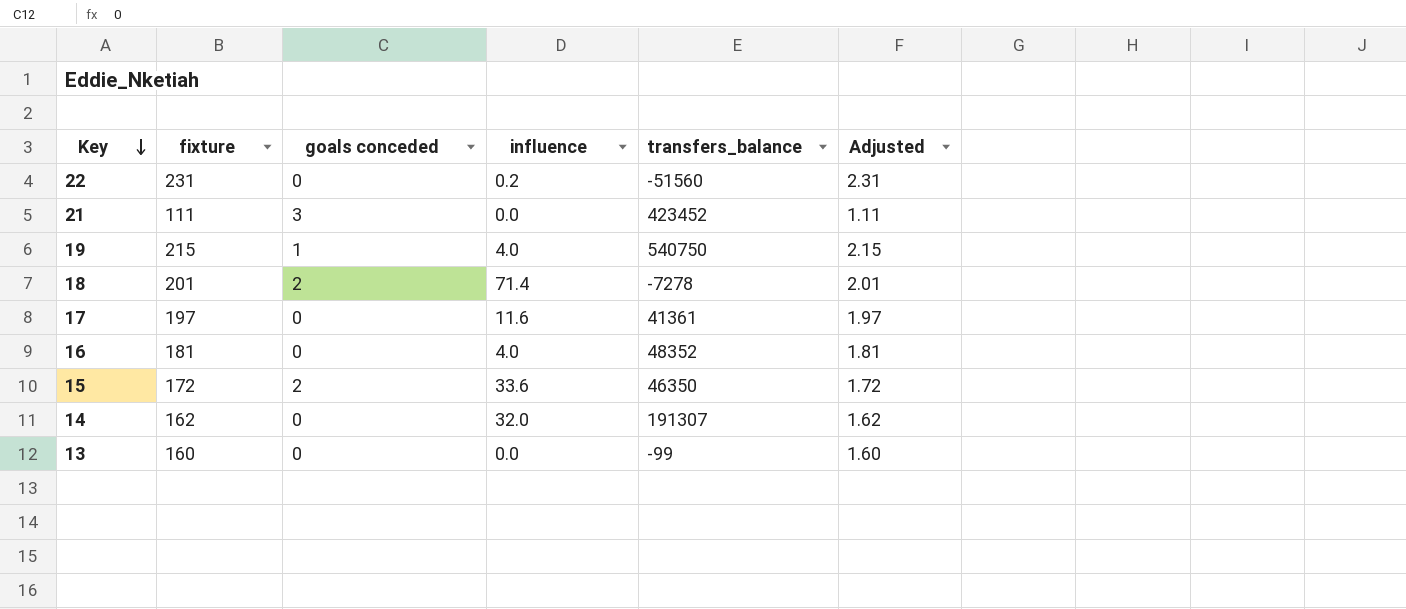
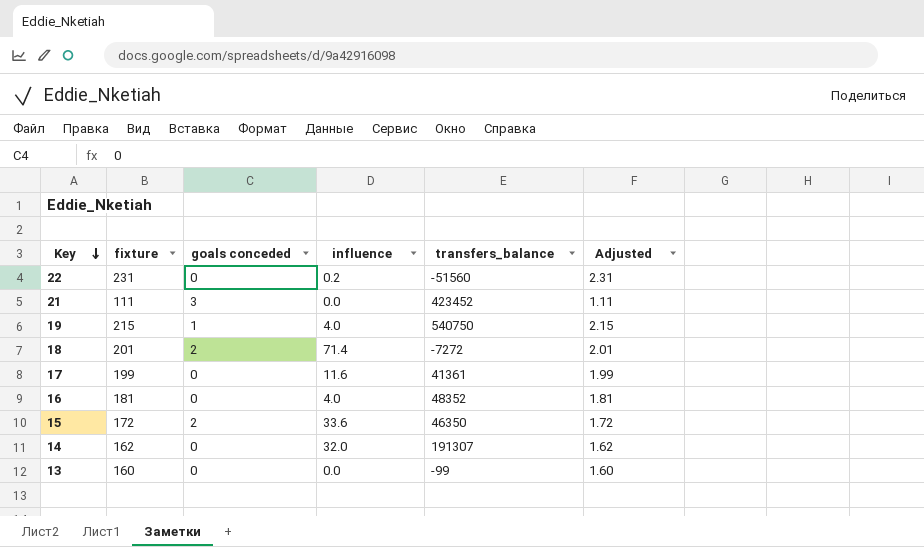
18 | transfers_balance: -7278 -> -7272
17 | fixture: 197 -> 199
17 | Adjusted: 1.97 -> 1.99

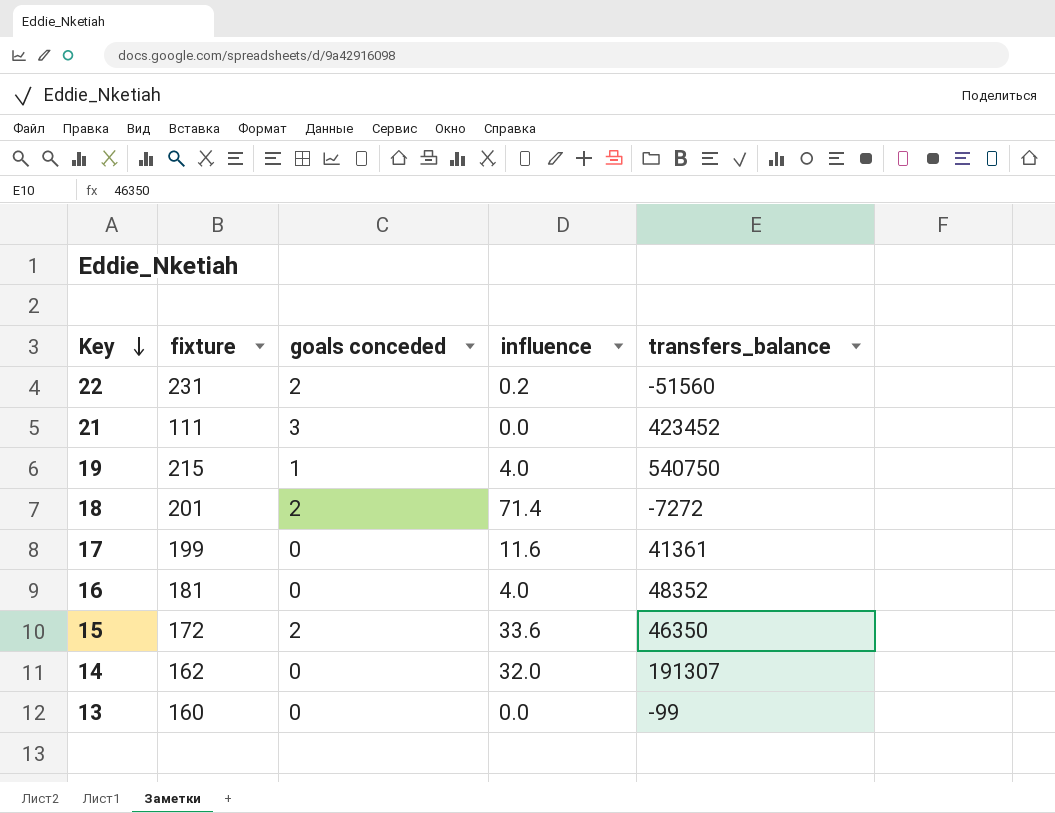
column Adjusted | formula: [fixture] * 0.01 -> none
22 | goals conceded: 0 -> 2

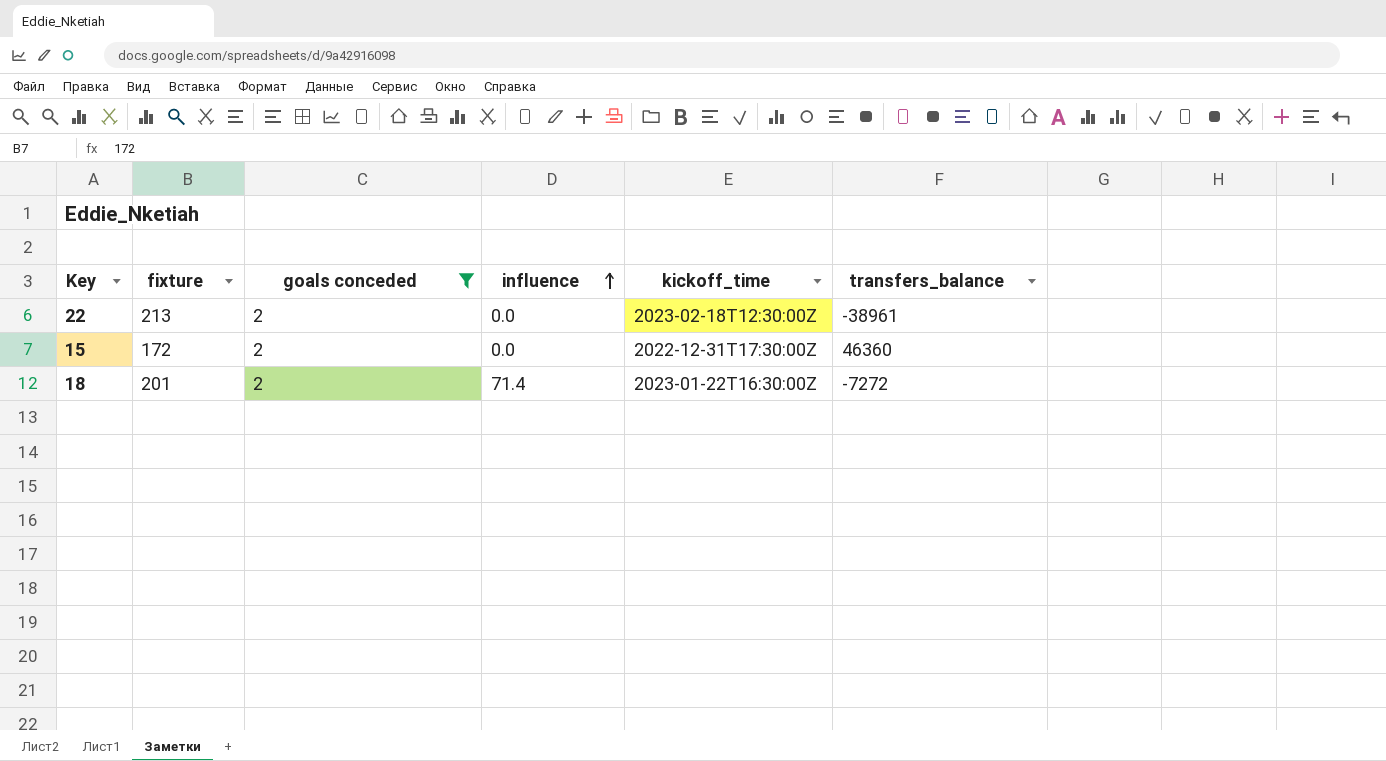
filter: none -> goals conceded = 2
row order: Key descending -> influence ascending
column kickoff_time | position: none -> 5
22 | fixture: 231 -> 213
22 | influence: 0.2 -> 0.0
22 | transfers_balance: -51560 -> -38961
15 | influence: 33.6 -> 0.0
15 | transfers_balance: 46350 -> 46360

